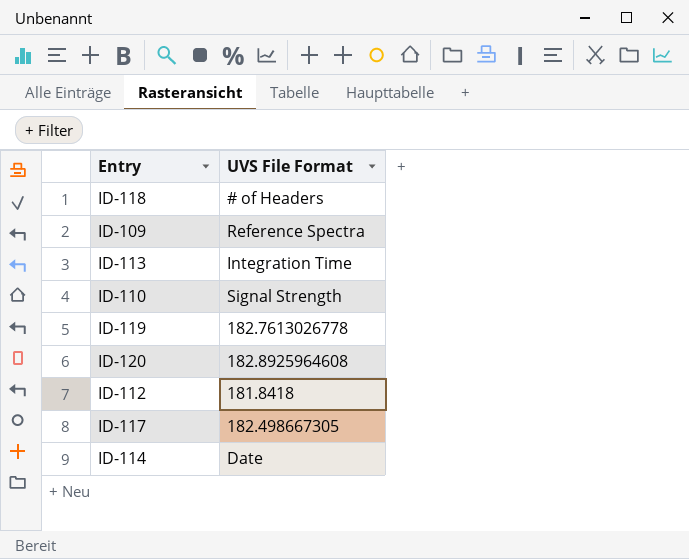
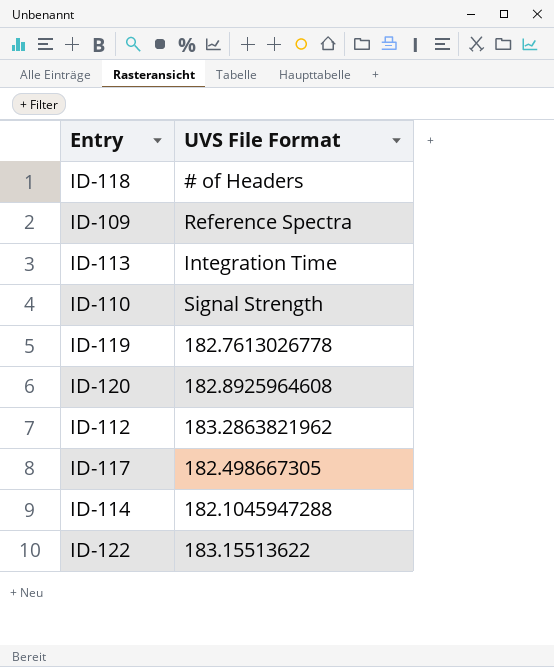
ID-112 | UVS File Format: 181.8418 -> 183.2863821962
ID-114 | UVS File Format: Date -> 182.1045947288
row ID-122: none -> 183.15513622

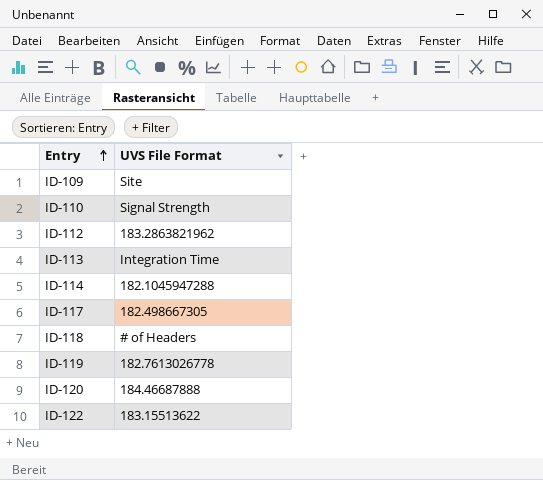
row order: none -> Entry ascending
ID-109 | UVS File Format: Reference Spectra -> Site
ID-120 | UVS File Format: 182.8925964608 -> 184.46687888

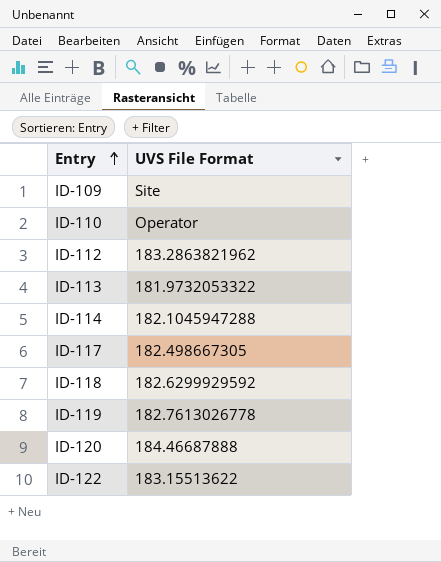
ID-110 | UVS File Format: Signal Strength -> Operator
ID-113 | UVS File Format: Integration Time -> 181.9732053322
ID-118 | UVS File Format: # of Headers -> 182.6299929592

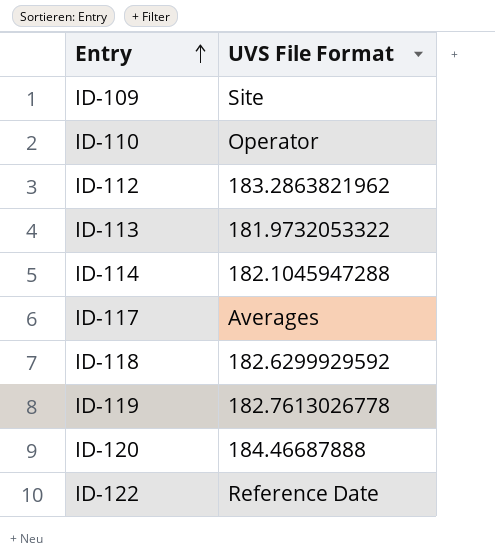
ID-117 | UVS File Format: 182.498667305 -> Averages
ID-122 | UVS File Format: 183.15513622 -> Reference Date

